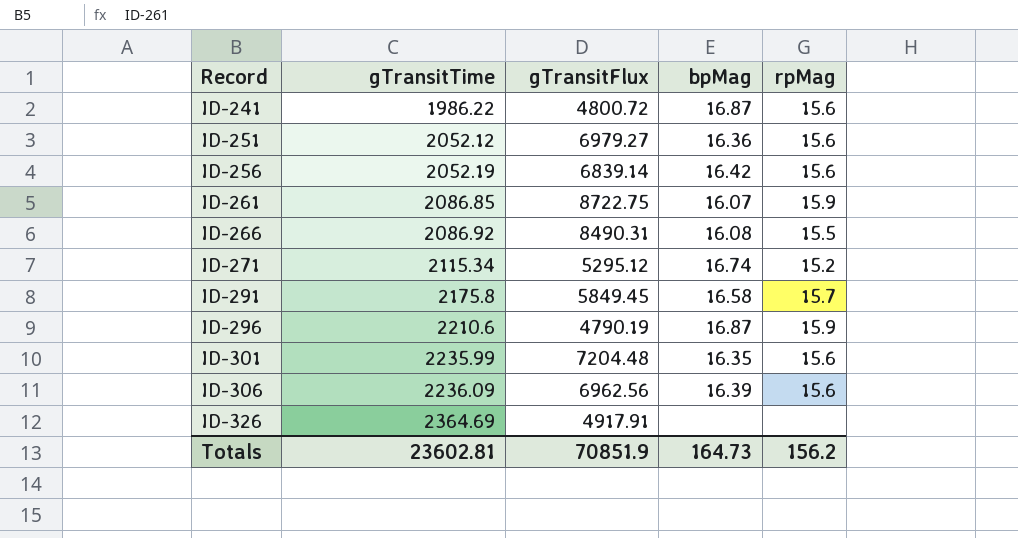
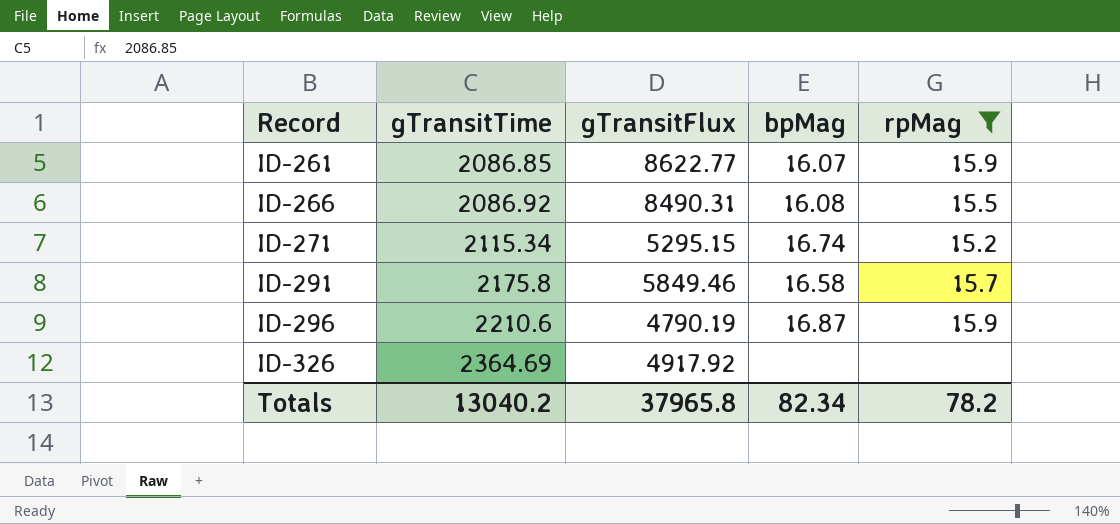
filter: none -> rpMag != 15.6
ID-261 | gTransitFlux: 8722.75 -> 8622.77
ID-271 | gTransitFlux: 5295.12 -> 5295.15
ID-291 | gTransitFlux: 5849.45 -> 5849.46
ID-326 | gTransitFlux: 4917.91 -> 4917.92
Totals | gTransitTime: 23602.81 -> 13040.2
Totals | gTransitFlux: 70851.9 -> 37965.8
Totals | bpMag: 164.73 -> 82.34
Totals | rpMag: 156.2 -> 78.2

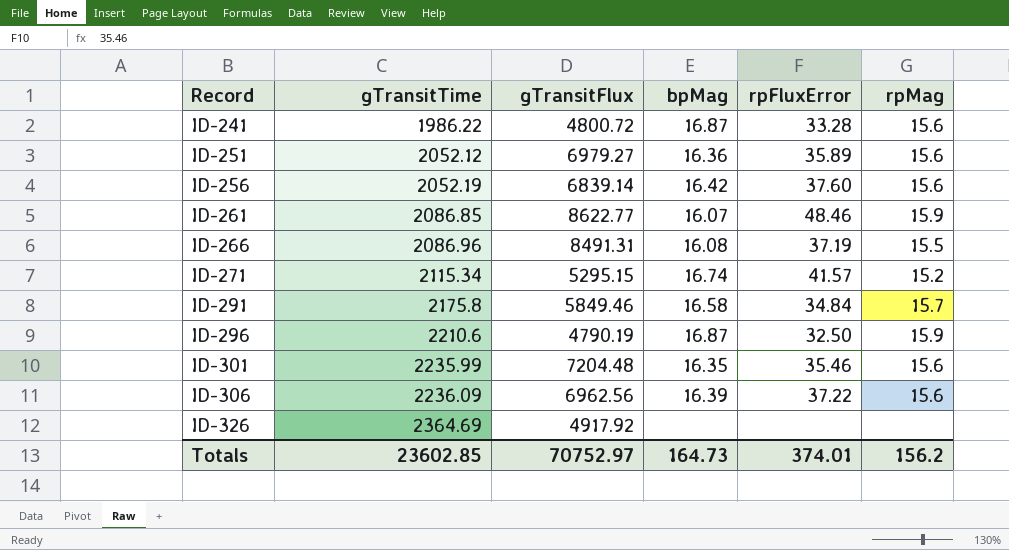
filter: rpMag != 15.6 -> none
column rpFluxError | position: none -> 5
ID-266 | gTransitTime: 2086.92 -> 2086.96
ID-266 | gTransitFlux: 8490.31 -> 8491.31
Totals | gTransitTime: 13040.2 -> 23602.85
Totals | gTransitFlux: 37965.8 -> 70752.97
Totals | bpMag: 82.34 -> 164.73
Totals | rpMag: 78.2 -> 156.2

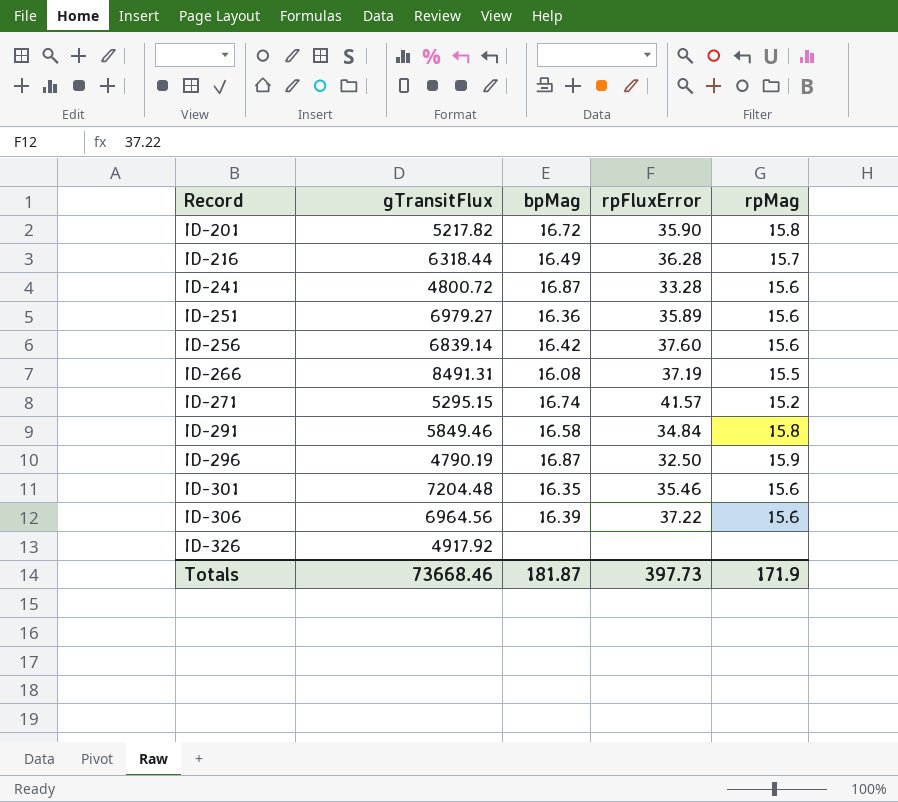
column gTransitTime | position: 2 -> none
row ID-261: 2086.85 | 8622.77 | 16.07 | 48.46 | 15.9 -> none
row ID-201: none -> 5217.82 | 16.72 | 35.90 | 15.8
row ID-216: none -> 6318.44 | 16.49 | 36.28 | 15.7
ID-291 | rpMag: 15.7 -> 15.8
ID-306 | gTransitFlux: 6962.56 -> 6964.56
Totals | gTransitFlux: 70752.97 -> 73668.46
Totals | bpMag: 164.73 -> 181.87
Totals | rpFluxError: 374.01 -> 397.73
Totals | rpMag: 156.2 -> 171.9

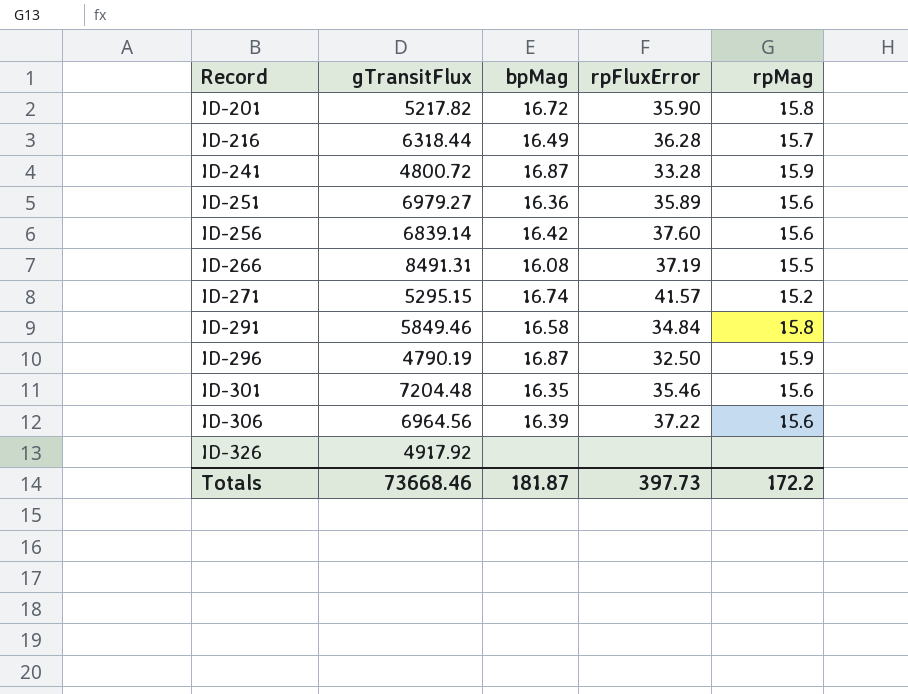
ID-241 | rpMag: 15.6 -> 15.9
Totals | rpMag: 171.9 -> 172.2

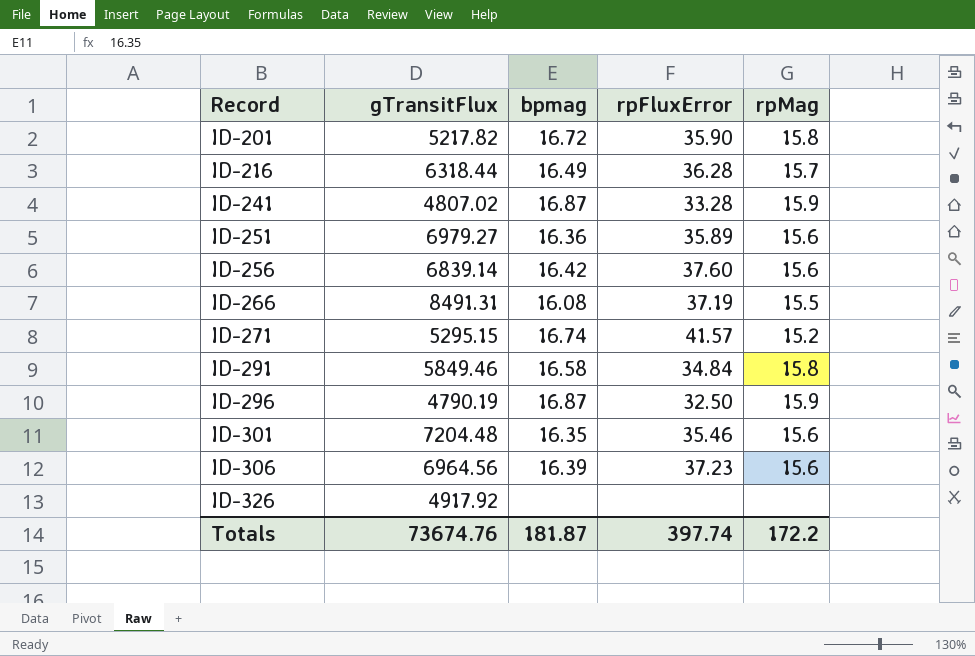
column name: bpMag -> bpmag
ID-241 | gTransitFlux: 4800.72 -> 4807.02
ID-306 | rpFluxError: 37.22 -> 37.23
Totals | gTransitFlux: 73668.46 -> 73674.76
Totals | rpFluxError: 397.73 -> 397.74

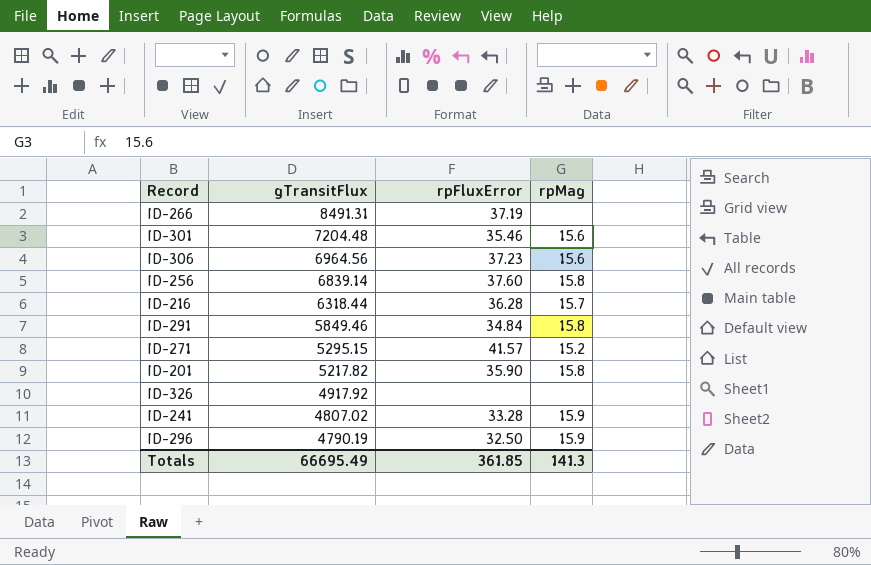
row order: Record ascending -> gTransitFlux descending
column bpmag | position: 3 -> none
row ID-251: 6979.27 | 16.36 | 35.89 | 15.6 -> none
ID-266 | rpMag: 15.5 -> none
ID-256 | rpMag: 15.6 -> 15.8
Totals | gTransitFlux: 73674.76 -> 66695.49
Totals | rpFluxError: 397.74 -> 361.85
Totals | rpMag: 172.2 -> 141.3

